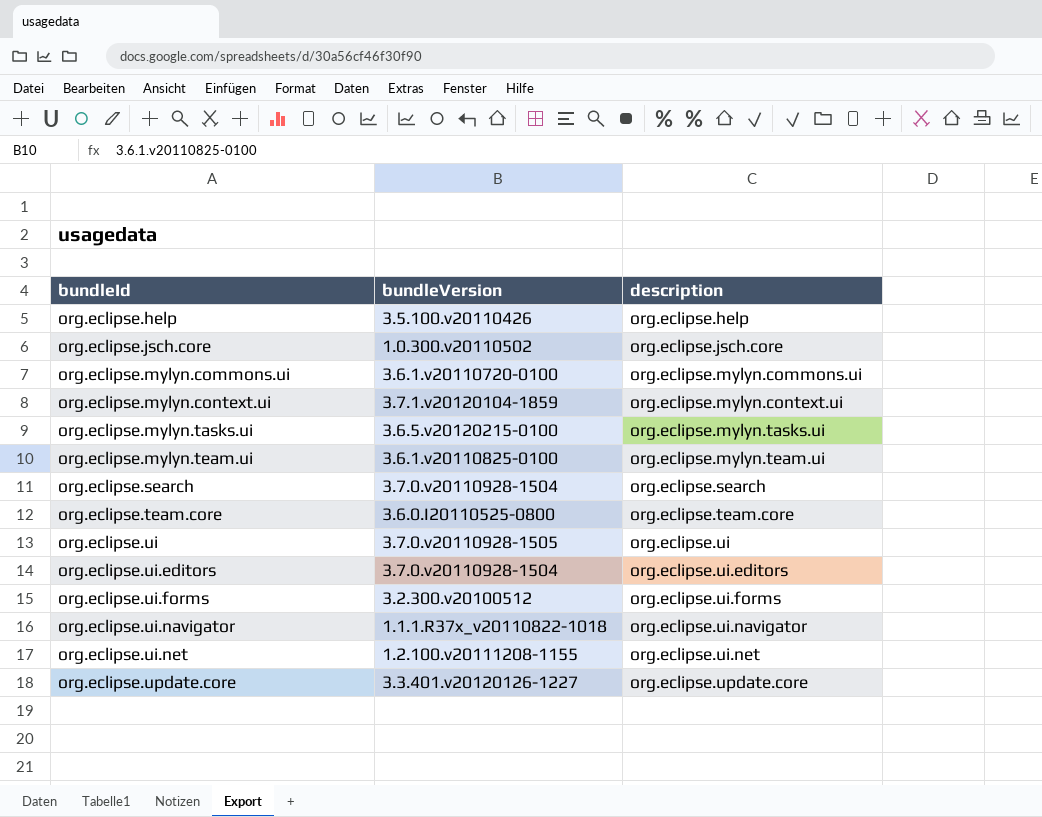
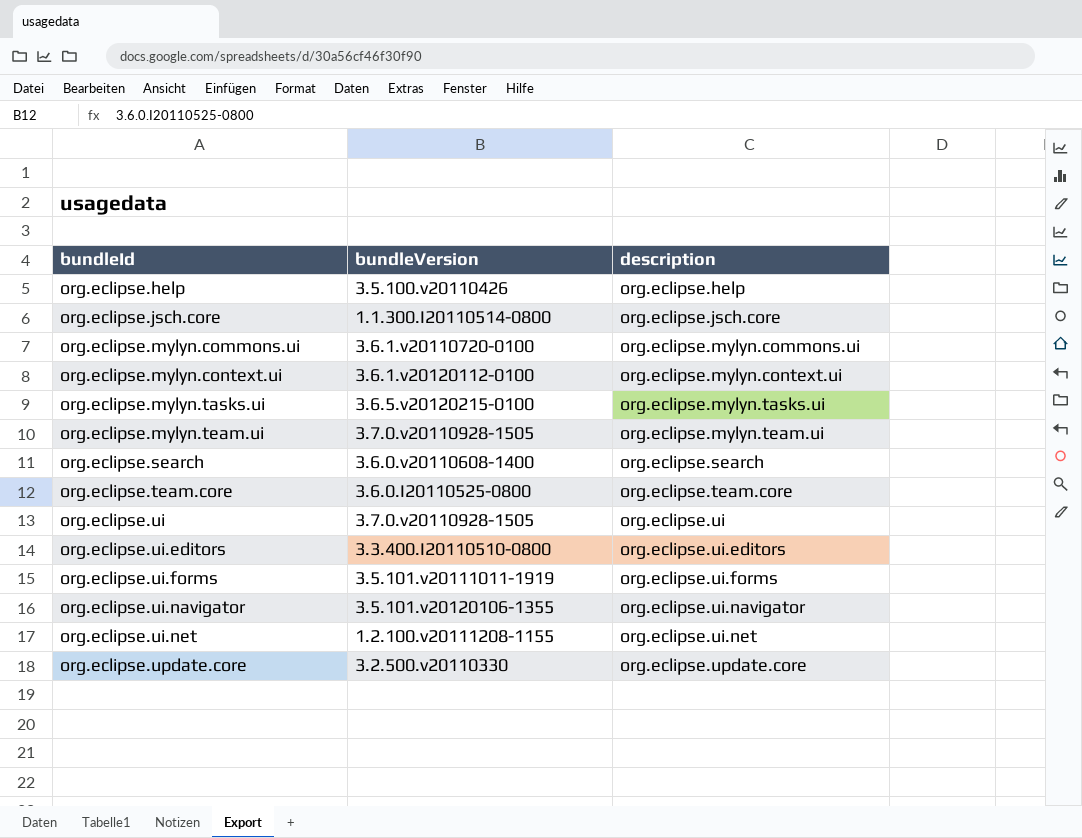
org.eclipse.jsch.core | bundleVersion: 1.0.300.v20110502 -> 1.1.300.I20110514-0800
org.eclipse.mylyn.context.ui | bundleVersion: 3.7.1.v20120104-1859 -> 3.6.1.v20120112-0100
org.eclipse.mylyn.team.ui | bundleVersion: 3.6.1.v20110825-0100 -> 3.7.0.v20110928-1505
org.eclipse.search | bundleVersion: 3.7.0.v20110928-1504 -> 3.6.0.v20110608-1400
org.eclipse.ui.editors | bundleVersion: 3.7.0.v20110928-1504 -> 3.3.400.I20110510-0800
org.eclipse.ui.forms | bundleVersion: 3.2.300.v20100512 -> 3.5.101.v20111011-1919
org.eclipse.ui.navigator | bundleVersion: 1.1.1.R37x_v20110822-1018 -> 3.5.101.v20120106-1355
org.eclipse.update.core | bundleVersion: 3.3.401.v20120126-1227 -> 3.2.500.v20110330

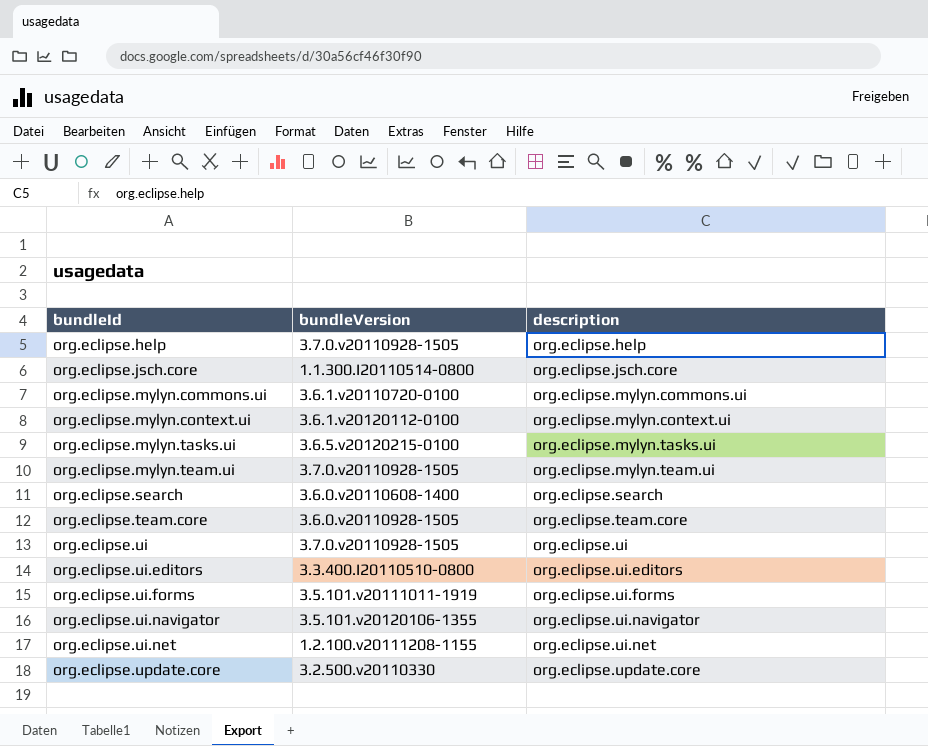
org.eclipse.help | bundleVersion: 3.5.100.v20110426 -> 3.7.0.v20110928-1505
org.eclipse.team.core | bundleVersion: 3.6.0.I20110525-0800 -> 3.6.0.v20110928-1505

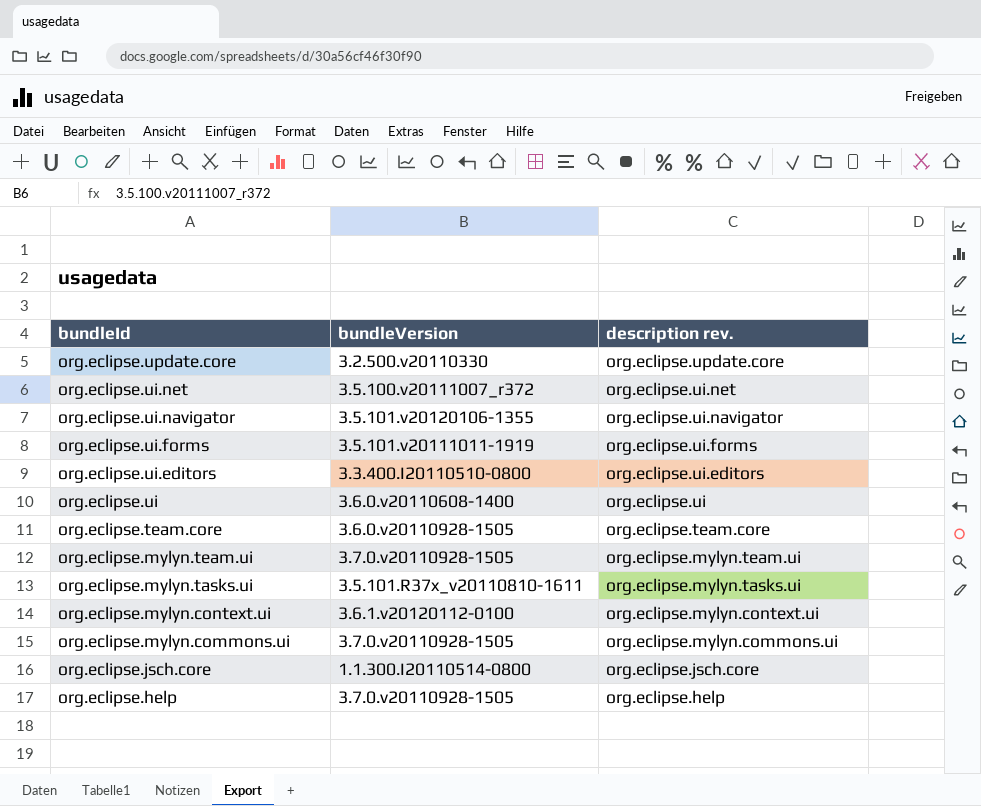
row order: bundleId ascending -> bundleId descending
column name: description -> description rev.
row org.eclipse.search: 3.6.0.v20110608-1400 | org.eclipse.search -> none
org.eclipse.ui.net | bundleVersion: 1.2.100.v20111208-1155 -> 3.5.100.v20111007_r372
org.eclipse.ui | bundleVersion: 3.7.0.v20110928-1505 -> 3.6.0.v20110608-1400
org.eclipse.mylyn.tasks.ui | bundleVersion: 3.6.5.v20120215-0100 -> 3.5.101.R37x_v20110810-1611
org.eclipse.mylyn.commons.ui | bundleVersion: 3.6.1.v20110720-0100 -> 3.7.0.v20110928-1505

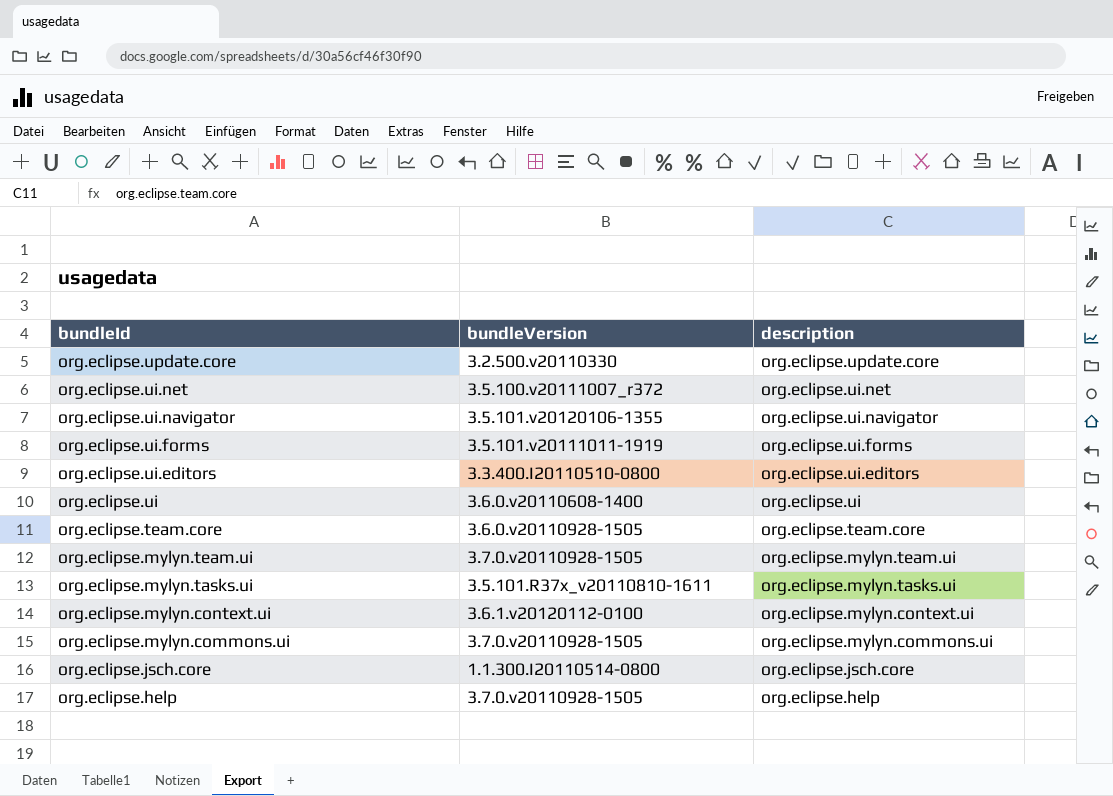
column name: description rev. -> description

